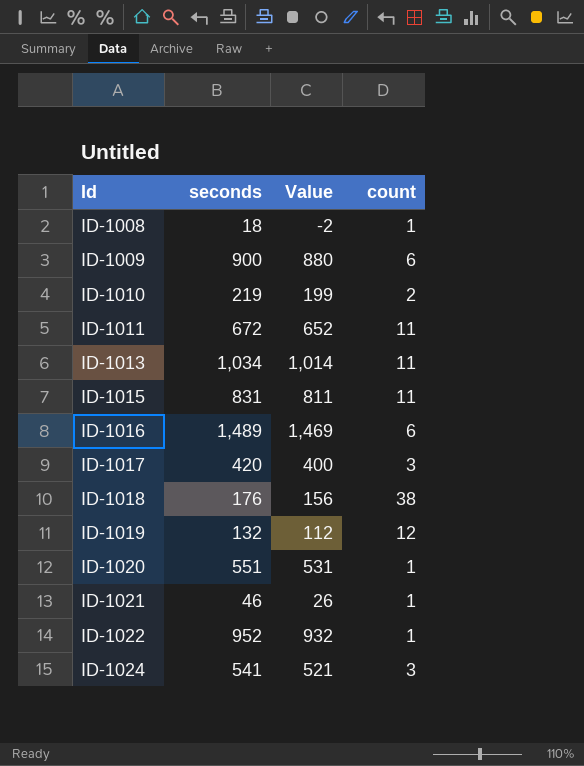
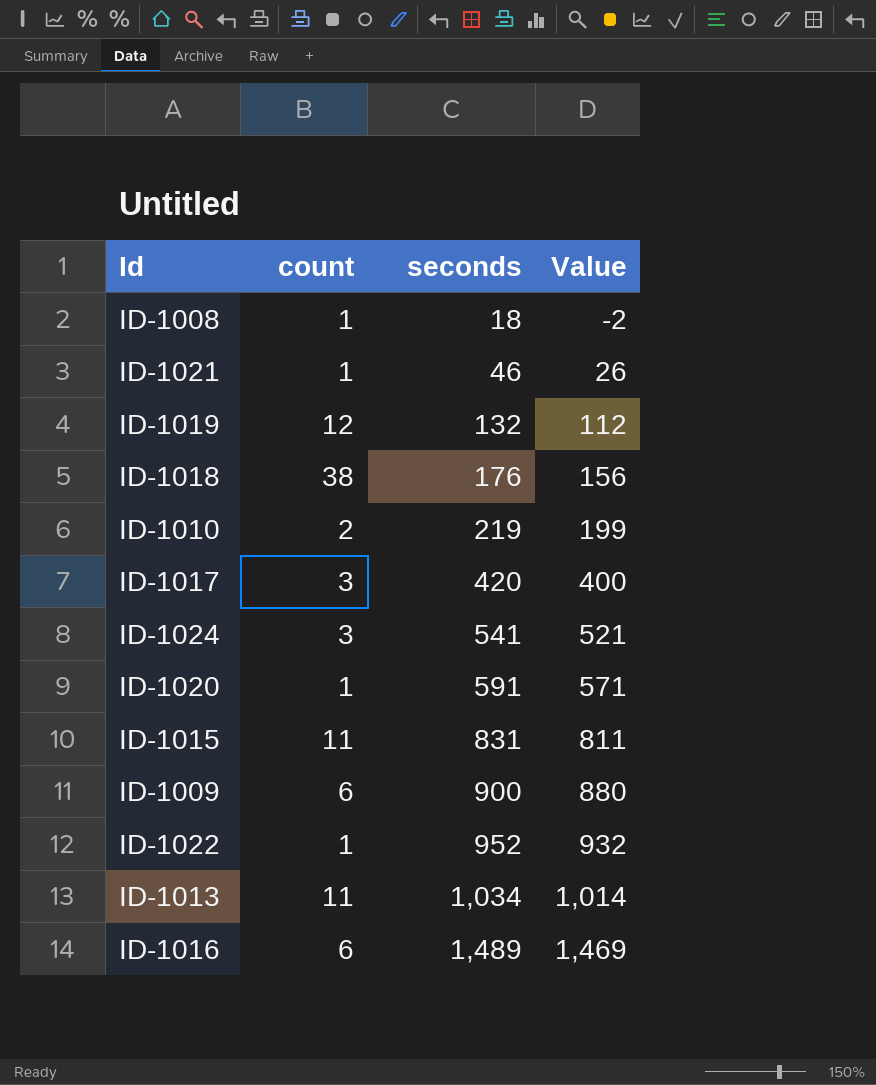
row order: Id ascending -> seconds ascending
column count | position: 4 -> 2
row ID-1011: 672 | 652 | 11 -> none
ID-1020 | seconds: 551 -> 591
ID-1020 | Value: 531 -> 571

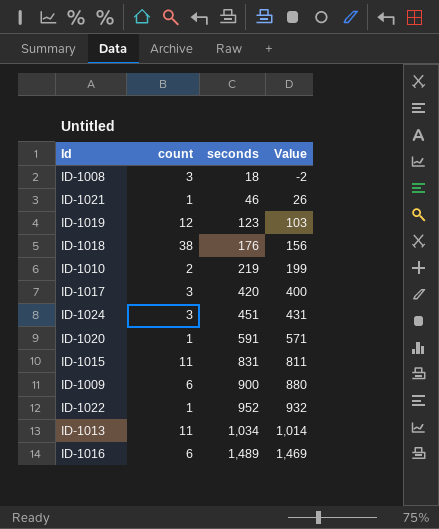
ID-1008 | count: 1 -> 3
ID-1019 | seconds: 132 -> 123
ID-1019 | Value: 112 -> 103
ID-1024 | seconds: 541 -> 451
ID-1024 | Value: 521 -> 431

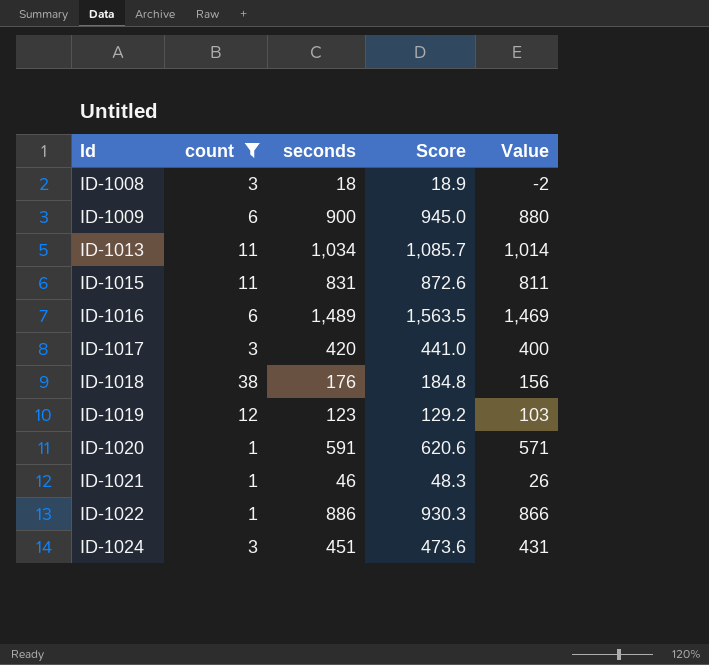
filter: none -> count != 2
row order: seconds ascending -> Id ascending
column Score | formula: none -> [seconds] * 1.05
ID-1022 | seconds: 952 -> 886
ID-1022 | Value: 932 -> 866

